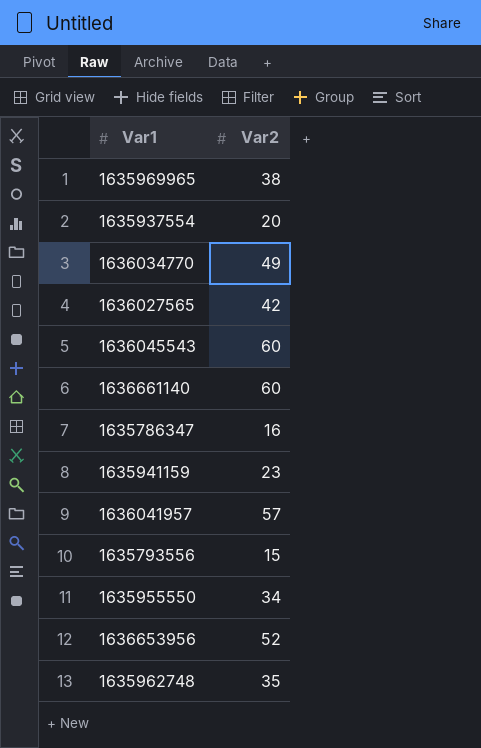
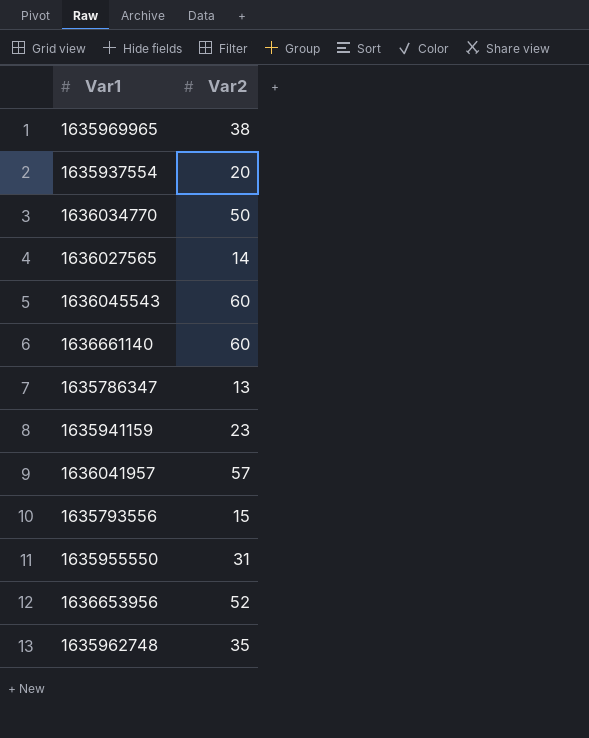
1636034770 | Var2: 49 -> 50
1636027565 | Var2: 42 -> 14
1635786347 | Var2: 16 -> 13
1635955550 | Var2: 34 -> 31

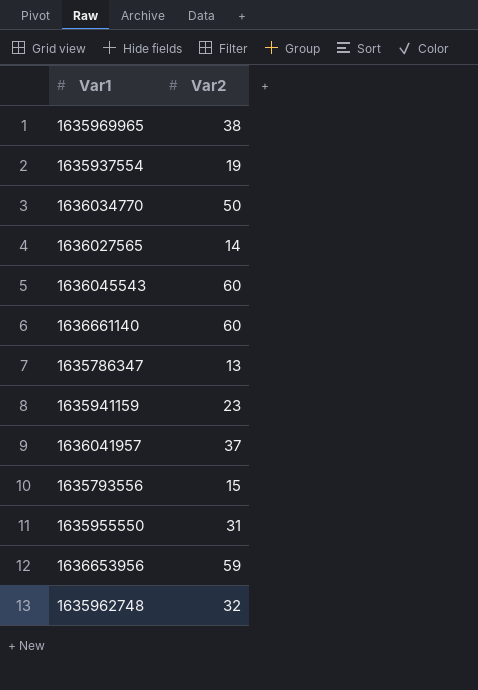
1635937554 | Var2: 20 -> 19
1636041957 | Var2: 57 -> 37
1636653956 | Var2: 52 -> 59
1635962748 | Var2: 35 -> 32

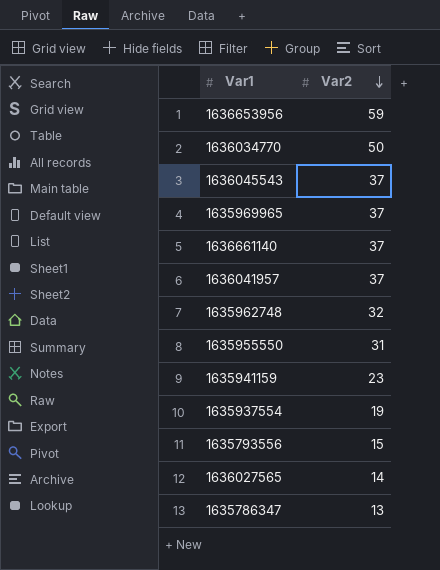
row order: none -> Var2 descending
1636045543 | Var2: 60 -> 37
1635969965 | Var2: 38 -> 37
1636661140 | Var2: 60 -> 37

